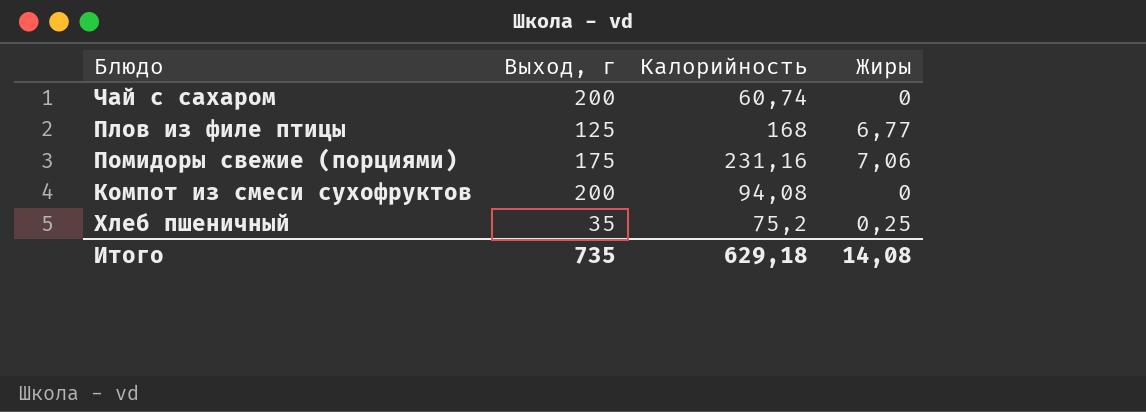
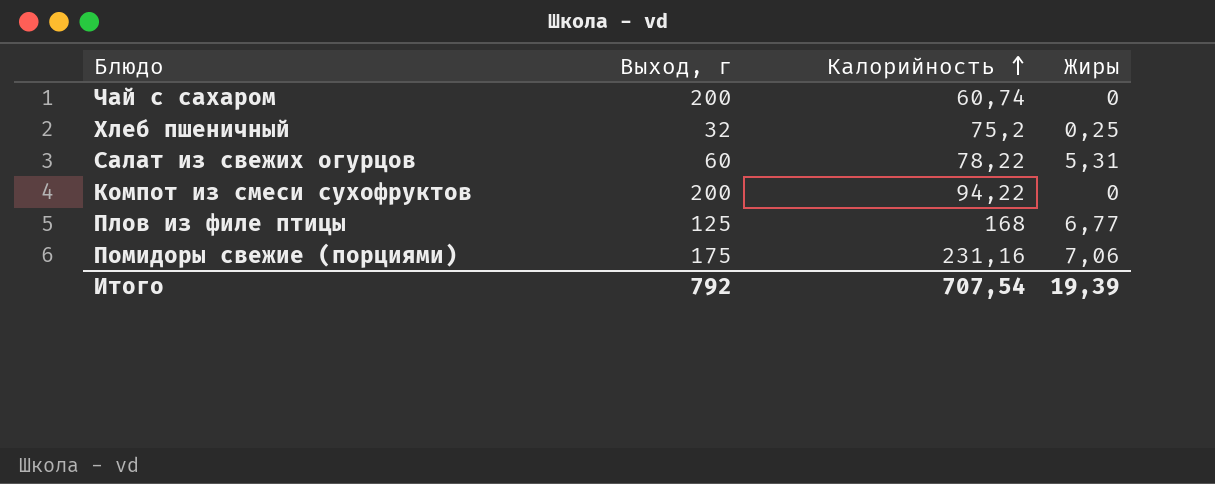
row order: none -> Калорийность ascending
Хлеб пшеничный | Выход, г: 35 -> 32
row Салат из свежих огурцов: none -> 60 | 78,22 | 5,31
Компот из смеси сухофруктов | Калорийность: 94,08 -> 94,22
Итого | Выход, г: 735 -> 792
Итого | Калорийность: 629,18 -> 707,54
Итого | Жиры: 14,08 -> 19,39

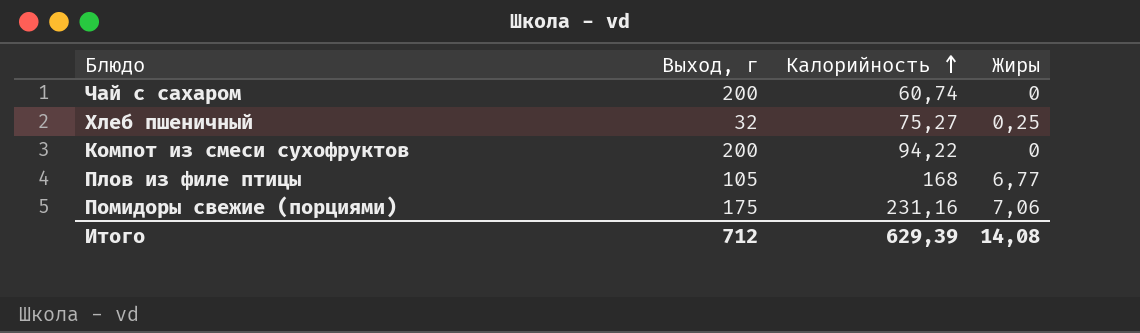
row Салат из свежих огурцов: 60 | 78,22 | 5,31 -> none
Хлеб пшеничный | Калорийность: 75,2 -> 75,27
Плов из филе птицы | Выход, г: 125 -> 105
Итого | Выход, г: 792 -> 712
Итого | Калорийность: 707,54 -> 629,39
Итого | Жиры: 19,39 -> 14,08

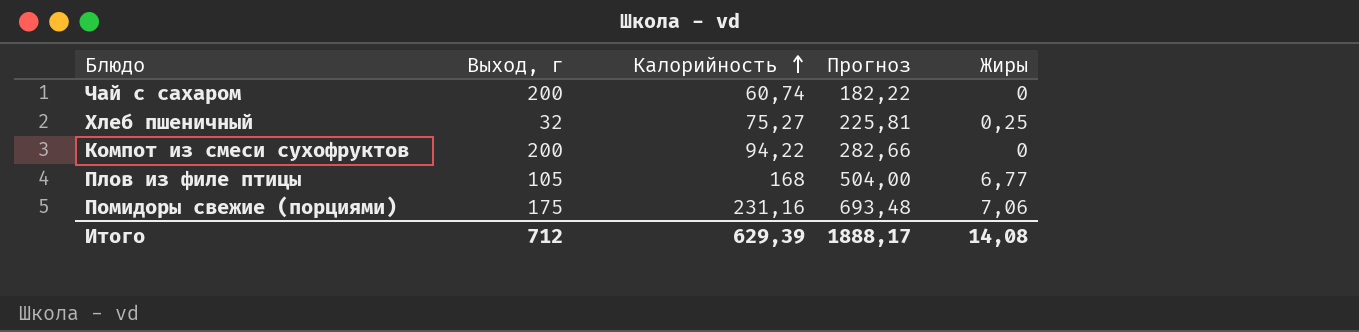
column Прогноз | formula: none -> [Калорийность] * 3

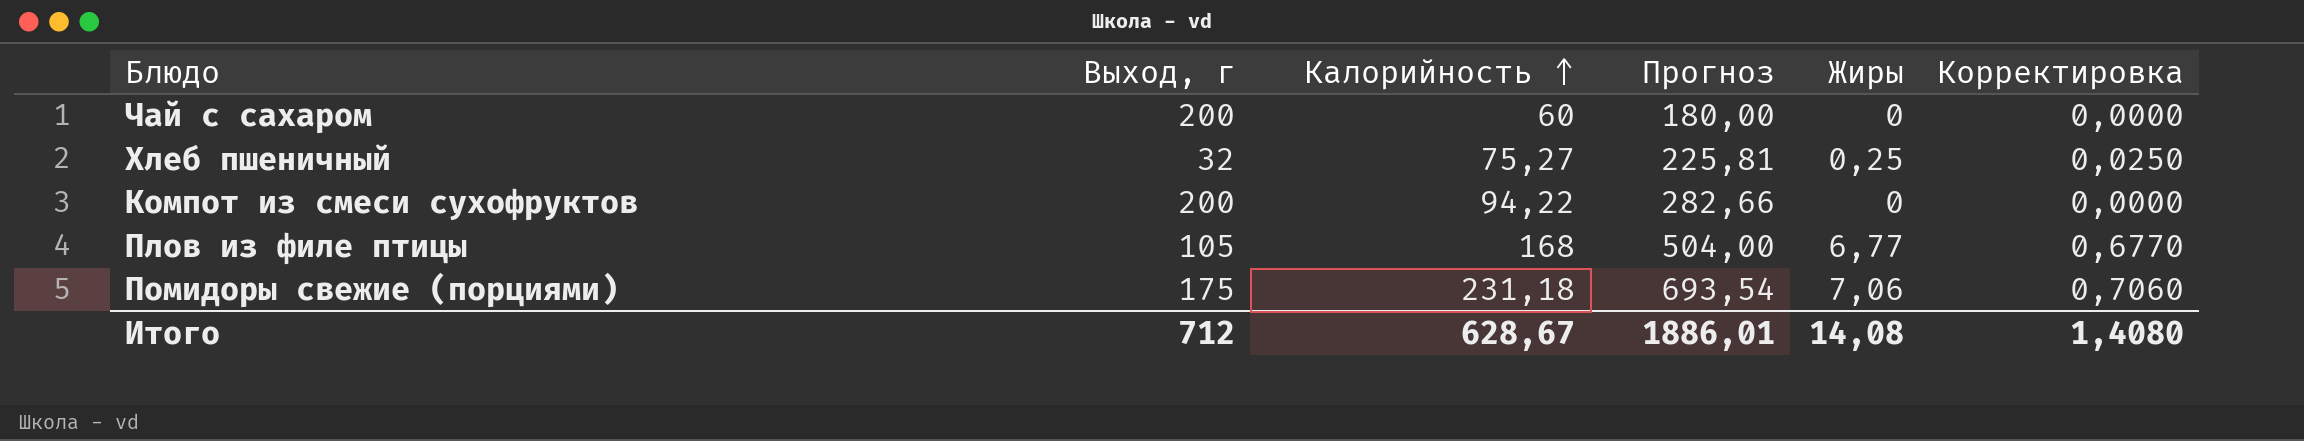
column Корректировка | formula: none -> [Жиры] * 0,1
Чай с сахаром | Калорийность: 60,74 -> 60
Чай с сахаром | Прогноз: 182,22 -> 180,00
Помидоры свежие (порциями) | Калорийность: 231,16 -> 231,18
Помидоры свежие (порциями) | Прогноз: 693,48 -> 693,54
Итого | Калорийность: 629,39 -> 628,67
Итого | Прогноз: 1888,17 -> 1886,01

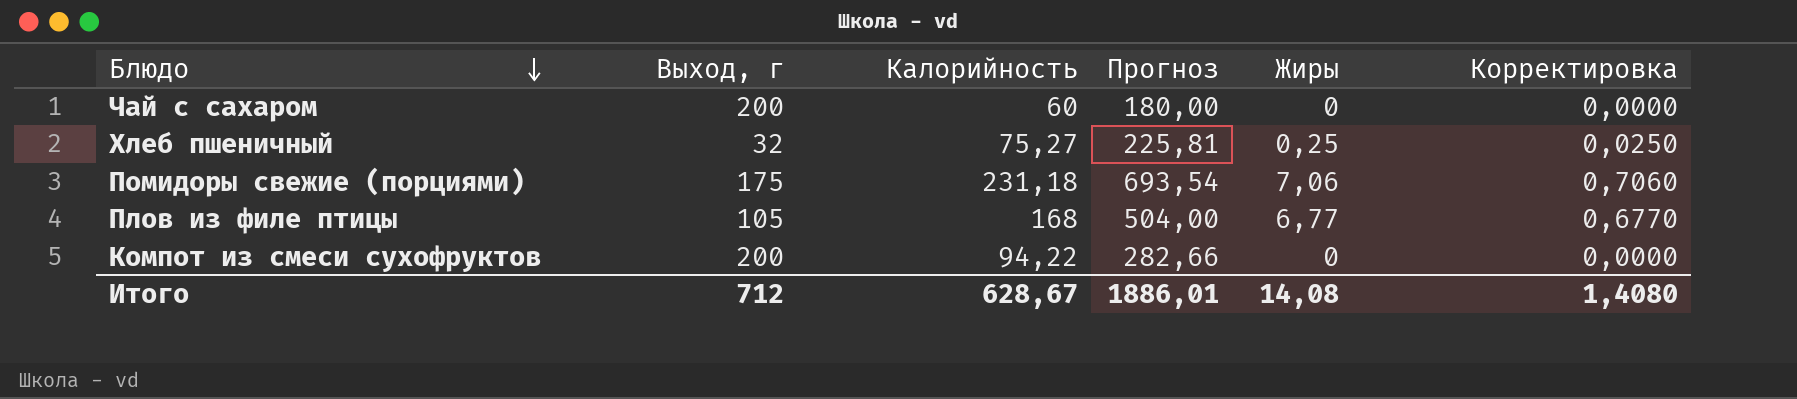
row order: Калорийность ascending -> Блюдо descending

